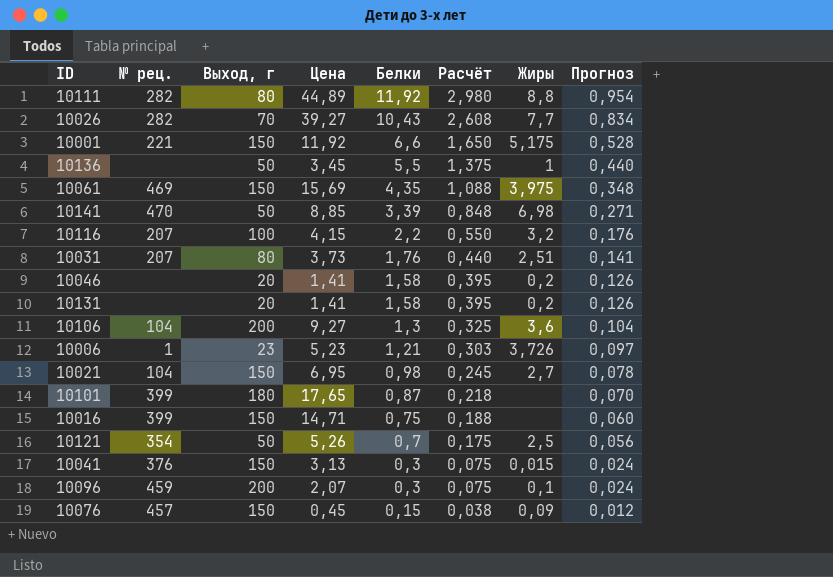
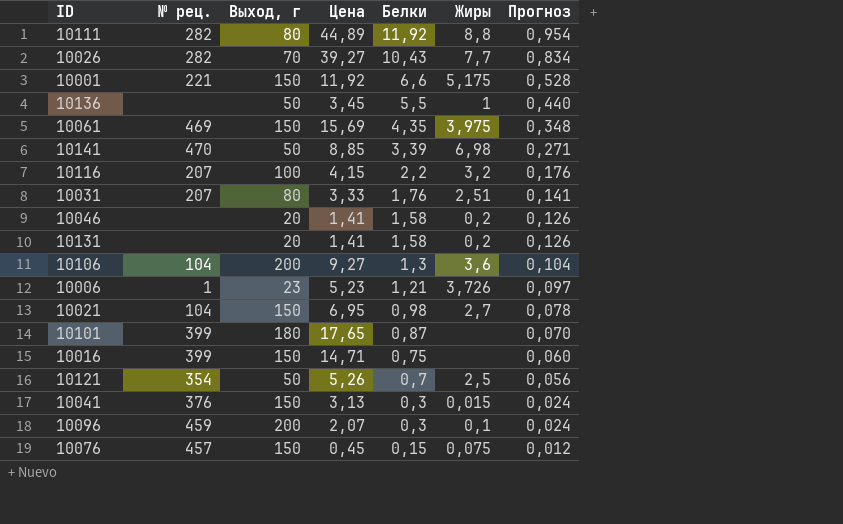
column Расчёт | formula: [Белки] * 0,25 -> none
10031 | Цена: 3,73 -> 3,33
10076 | Жиры: 0,09 -> 0,075

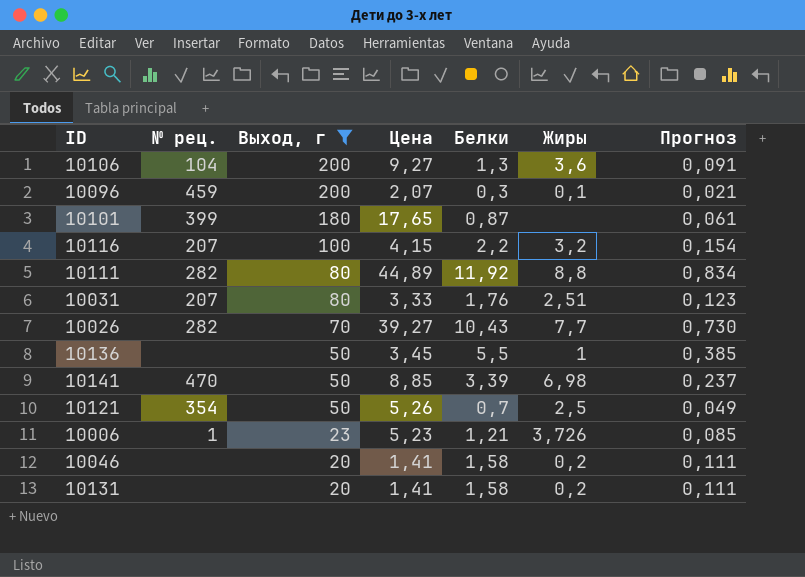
filter: none -> Выход, г != 150
row order: Белки descending -> Выход, г descending
column Прогноз | formula: [Белки] * 0,08 -> [Белки] * 0,07

